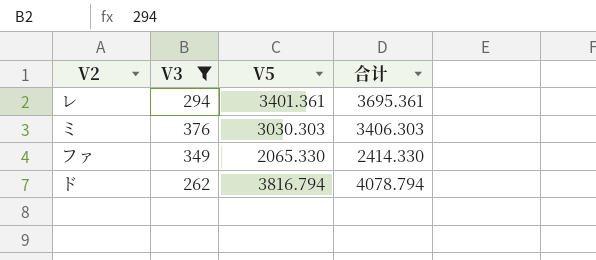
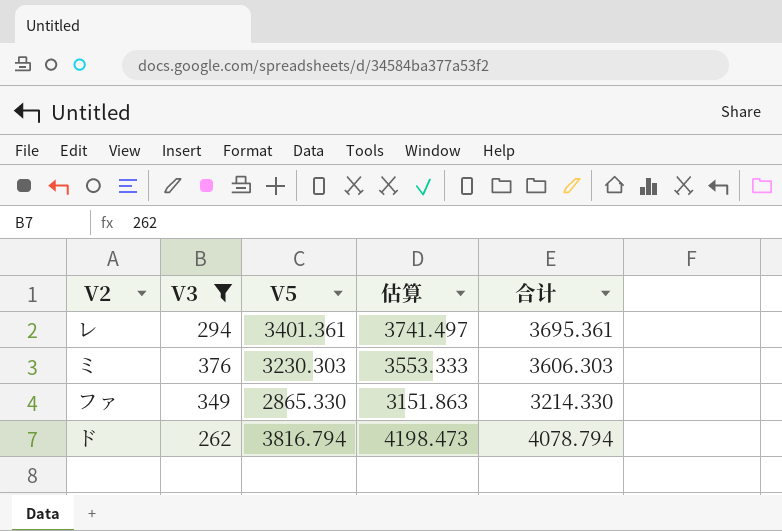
column 估算 | formula: none -> [V5] * 1.1
ミ | V5: 3030.303 -> 3230.303
ミ | 合计: 3406.303 -> 3606.303
ファ | V5: 2065.330 -> 2865.330
ファ | 合计: 2414.330 -> 3214.330

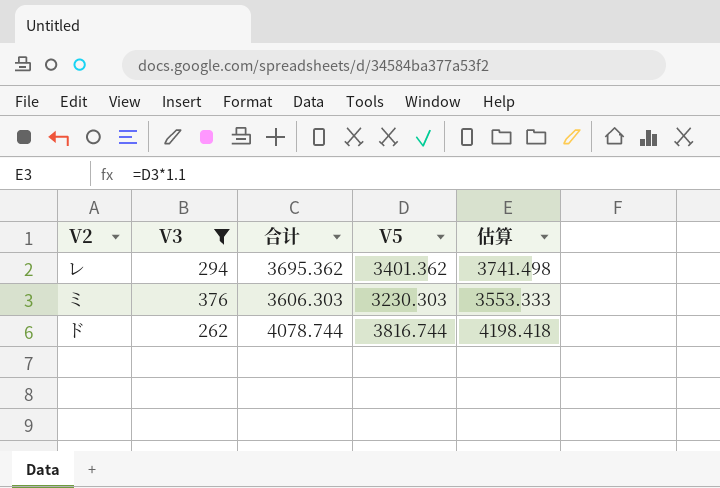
column 合计 | position: 5 -> 3
row ファ: 349 | 2865.330 | 3151.863 | 3214.330 -> none
レ | 合计: 3695.361 -> 3695.362
レ | V5: 3401.361 -> 3401.362
レ | 估算: 3741.497 -> 3741.498
ド | 合计: 4078.794 -> 4078.744
ド | V5: 3816.794 -> 3816.744
ド | 估算: 4198.473 -> 4198.418

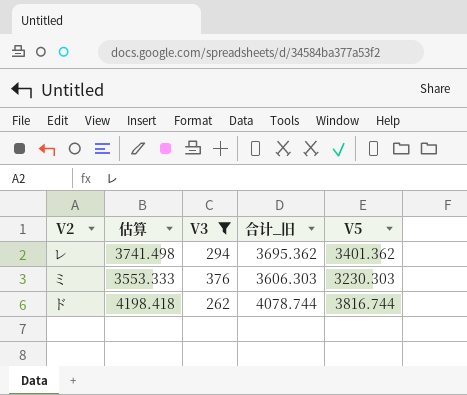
column 估算 | position: 5 -> 2
column name: 合计 -> 合计_旧

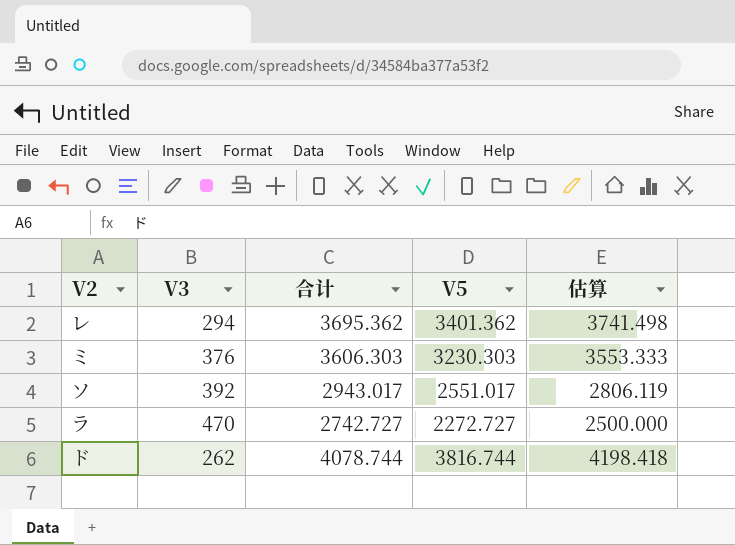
filter: V3 <= 376 -> none
column name: 合计_旧 -> 合计
column 估算 | position: 2 -> 5

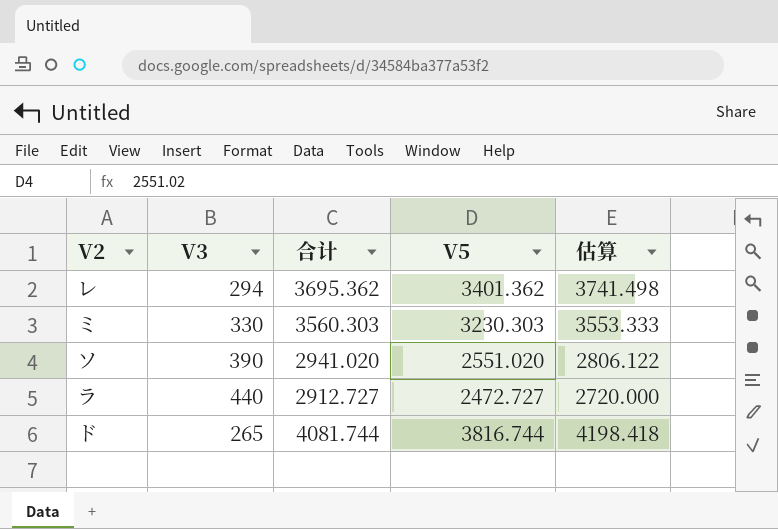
ミ | V3: 376 -> 330
ミ | 合计: 3606.303 -> 3560.303
ソ | V3: 392 -> 390
ソ | 合计: 2943.017 -> 2941.020
ソ | V5: 2551.017 -> 2551.020
ソ | 估算: 2806.119 -> 2806.122
ラ | V3: 470 -> 440
ラ | 合计: 2742.727 -> 2912.727
ラ | V5: 2272.727 -> 2472.727
ラ | 估算: 2500.000 -> 2720.000
ド | V3: 262 -> 265
ド | 合计: 4078.744 -> 4081.744

